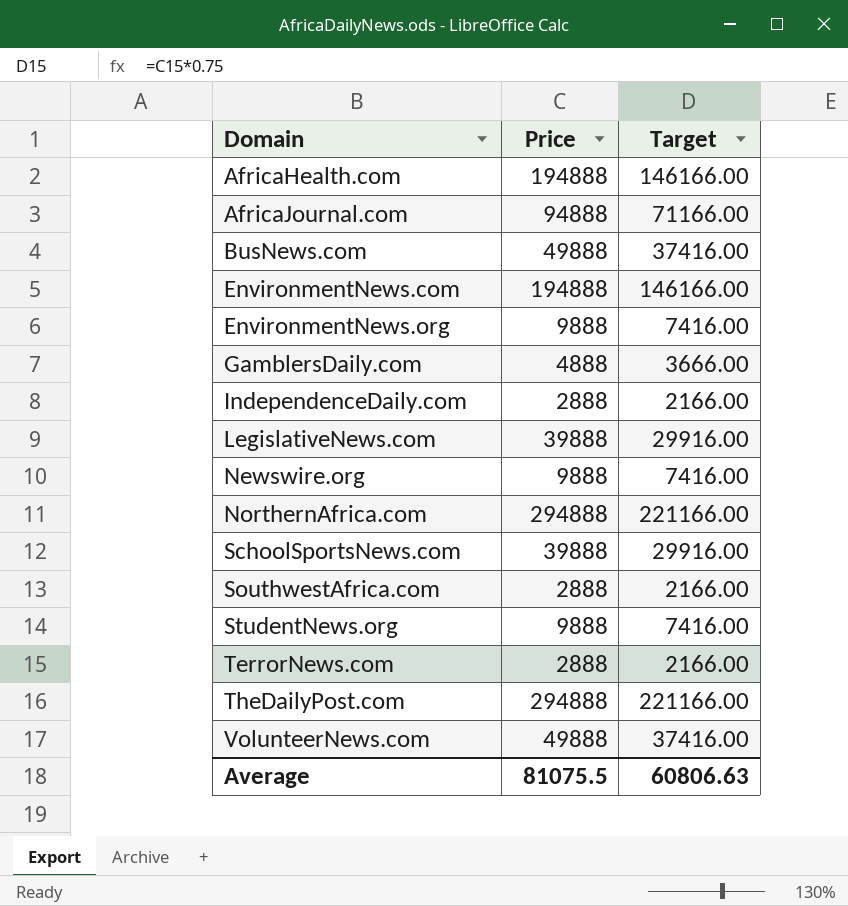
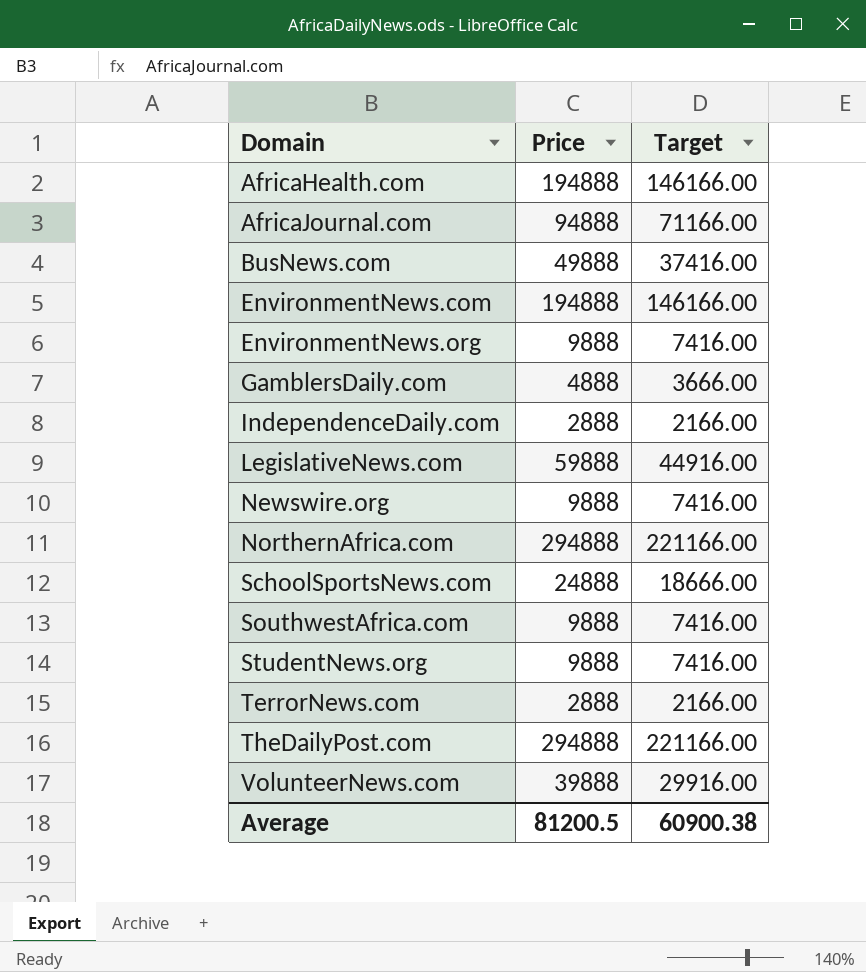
LegislativeNews.com | Price: 39888 -> 59888
LegislativeNews.com | Target: 29916.00 -> 44916.00
SchoolSportsNews.com | Price: 39888 -> 24888
SchoolSportsNews.com | Target: 29916.00 -> 18666.00
SouthwestAfrica.com | Price: 2888 -> 9888
SouthwestAfrica.com | Target: 2166.00 -> 7416.00
VolunteerNews.com | Price: 49888 -> 39888
VolunteerNews.com | Target: 37416.00 -> 29916.00
Average | Price: 81075.5 -> 81200.5
Average | Target: 60806.63 -> 60900.38

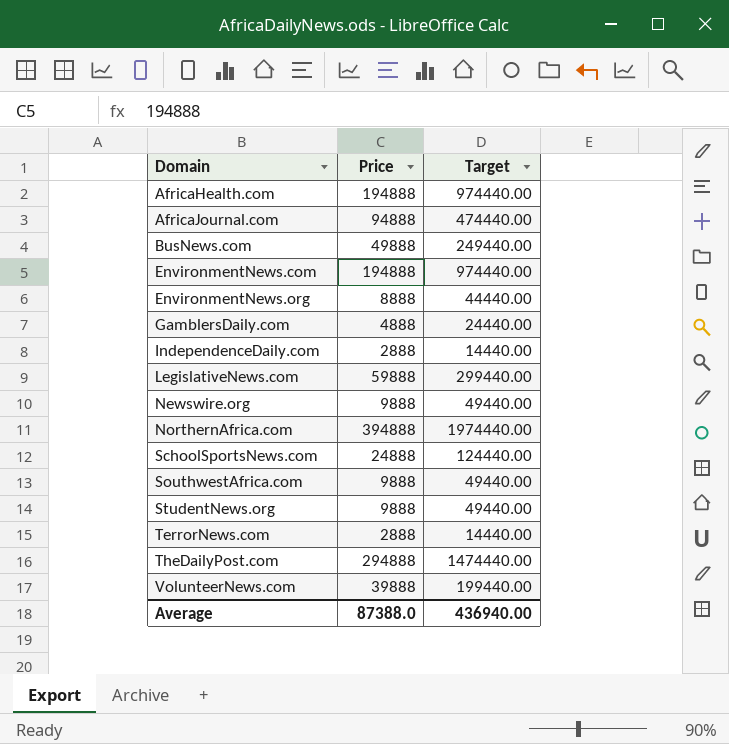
column Target | formula: [Price] * 0.75 -> [Price] * 5
EnvironmentNews.org | Price: 9888 -> 8888
NorthernAfrica.com | Price: 294888 -> 394888
Average | Price: 81200.5 -> 87388.0
Average | Target: 60900.38 -> 436940.00

